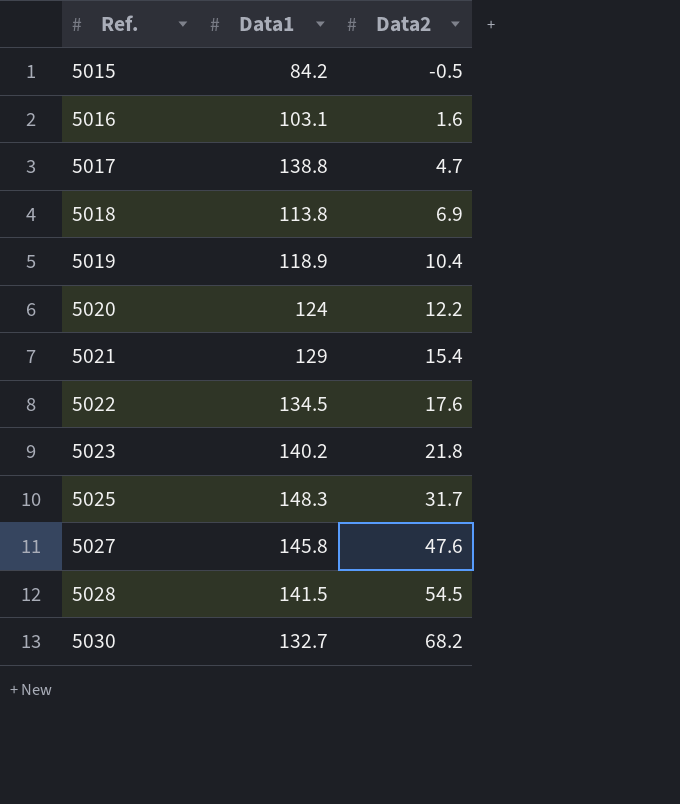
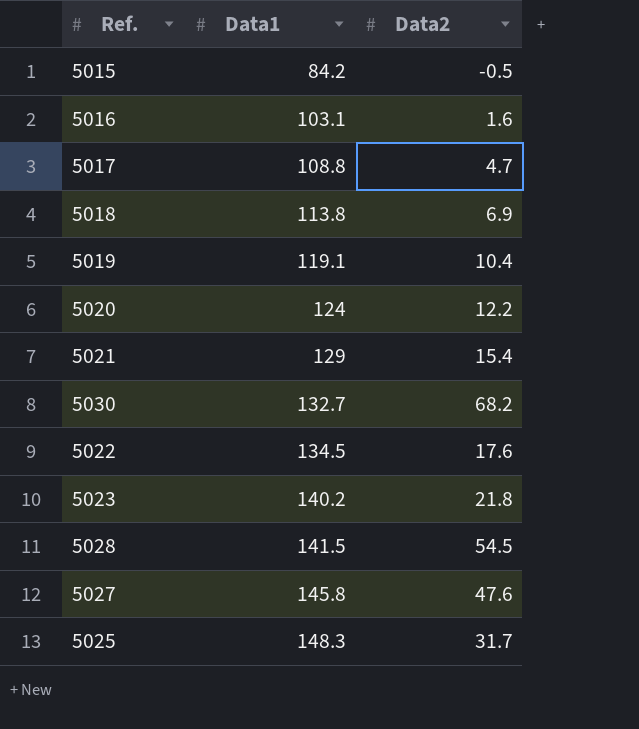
row order: Ref. ascending -> Data1 ascending
5017 | Data1: 138.8 -> 108.8
5019 | Data1: 118.9 -> 119.1

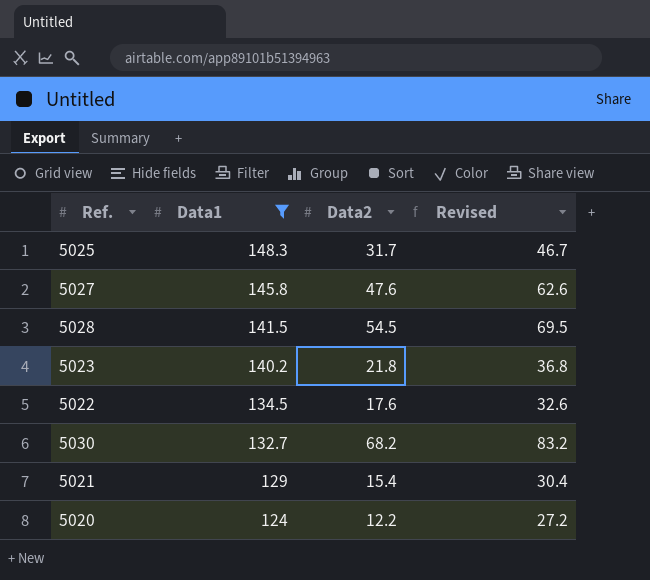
filter: none -> Data1 >= 124
row order: Data1 ascending -> Data1 descending
column Revised | formula: none -> [Data2] + 15

